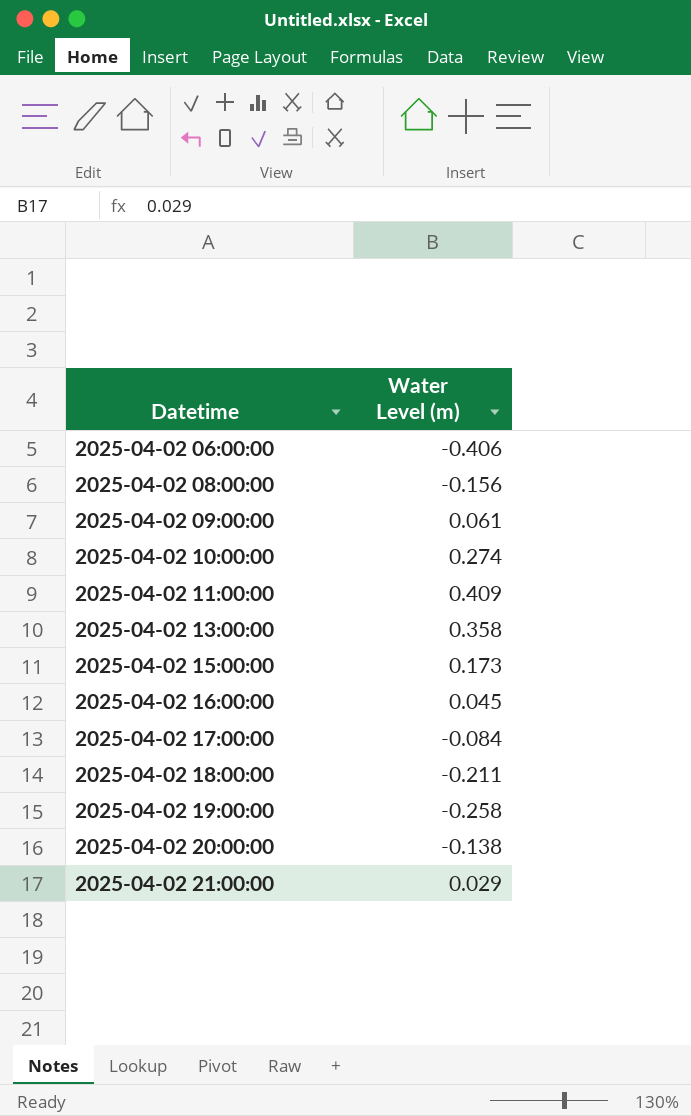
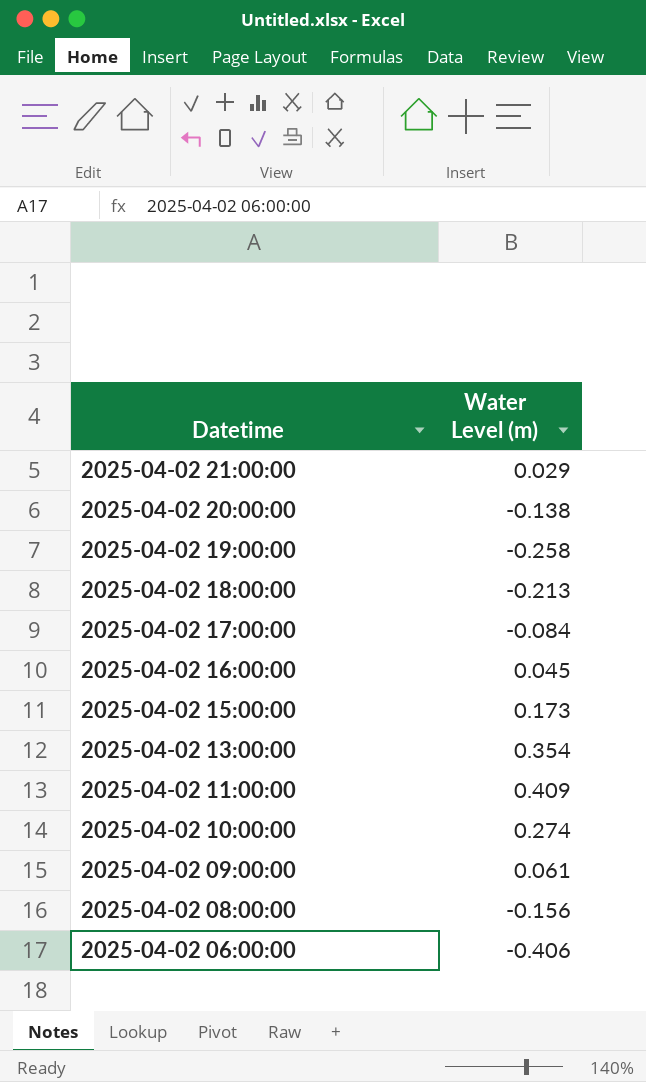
row order: Datetime ascending -> Datetime descending
2025-04-02 18:00:00 | Water Level (m): -0.211 -> -0.213
2025-04-02 13:00:00 | Water Level (m): 0.358 -> 0.354

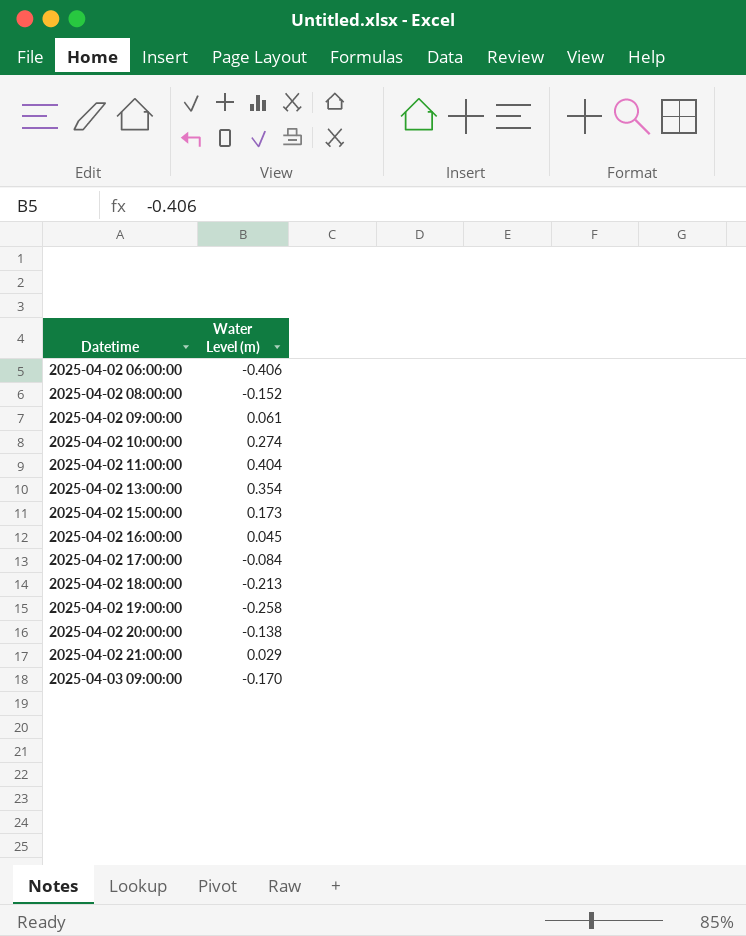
row order: Datetime descending -> Datetime ascending
2025-04-02 08:00:00 | Water Level (m): -0.156 -> -0.152
2025-04-02 11:00:00 | Water Level (m): 0.409 -> 0.404
row 2025-04-03 09:00:00: none -> -0.170

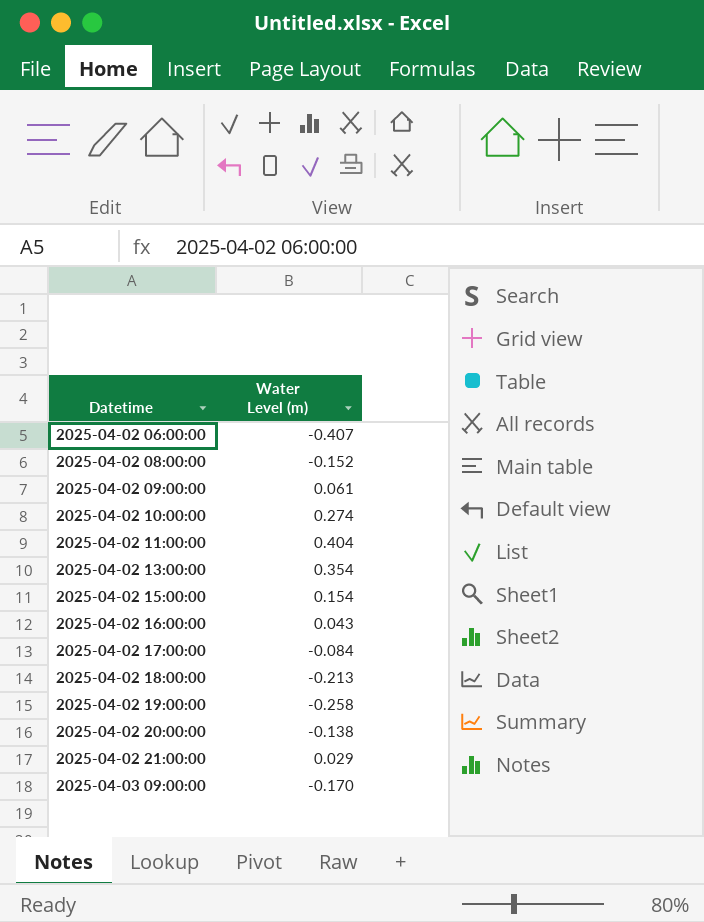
2025-04-02 06:00:00 | Water Level (m): -0.406 -> -0.407
2025-04-02 15:00:00 | Water Level (m): 0.173 -> 0.154
2025-04-02 16:00:00 | Water Level (m): 0.045 -> 0.043

